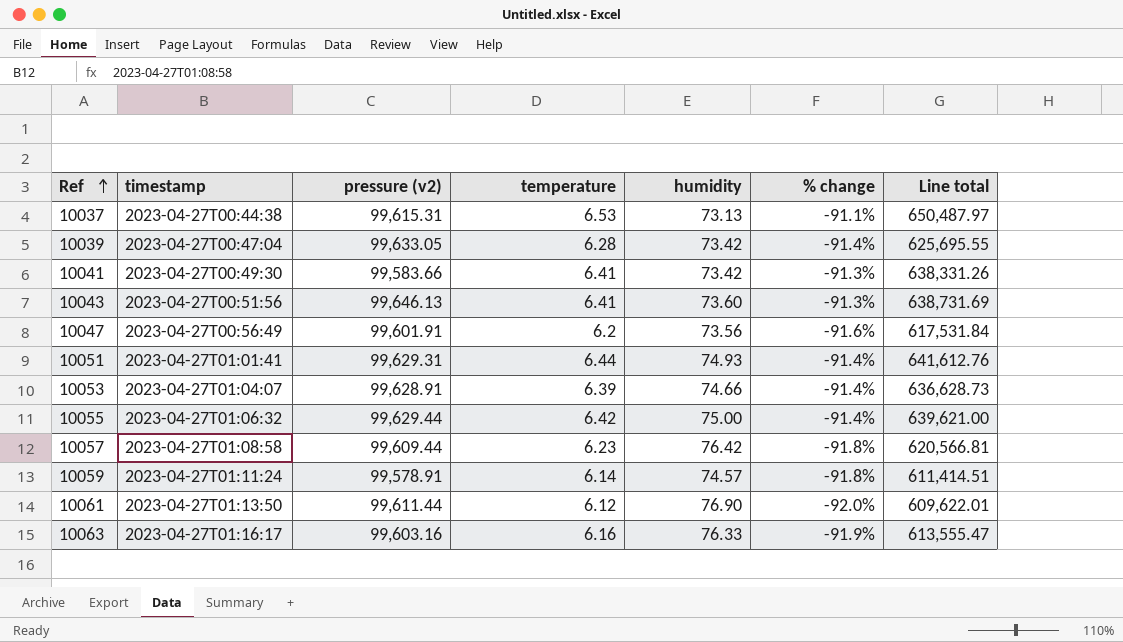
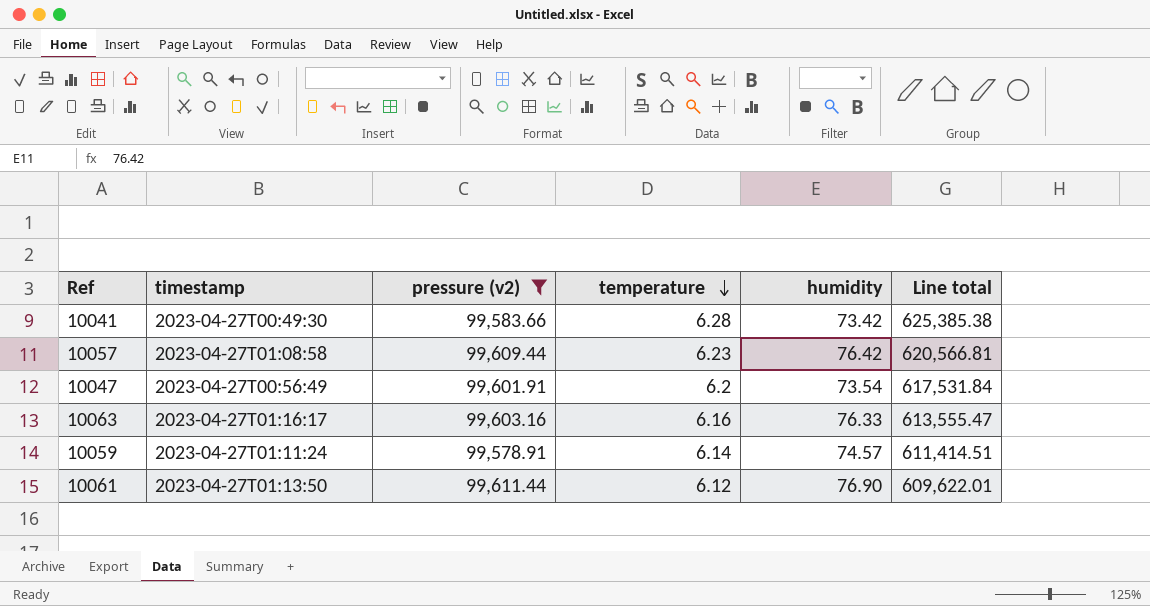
filter: none -> pressure (v2) <= 99,611.44
row order: Ref ascending -> temperature descending
column % change | formula: ([temperature] - [humidity]) / [humidity] -> none
10041 | temperature: 6.41 -> 6.28
10041 | Line total: 638,331.26 -> 625,385.38
10047 | humidity: 73.56 -> 73.54

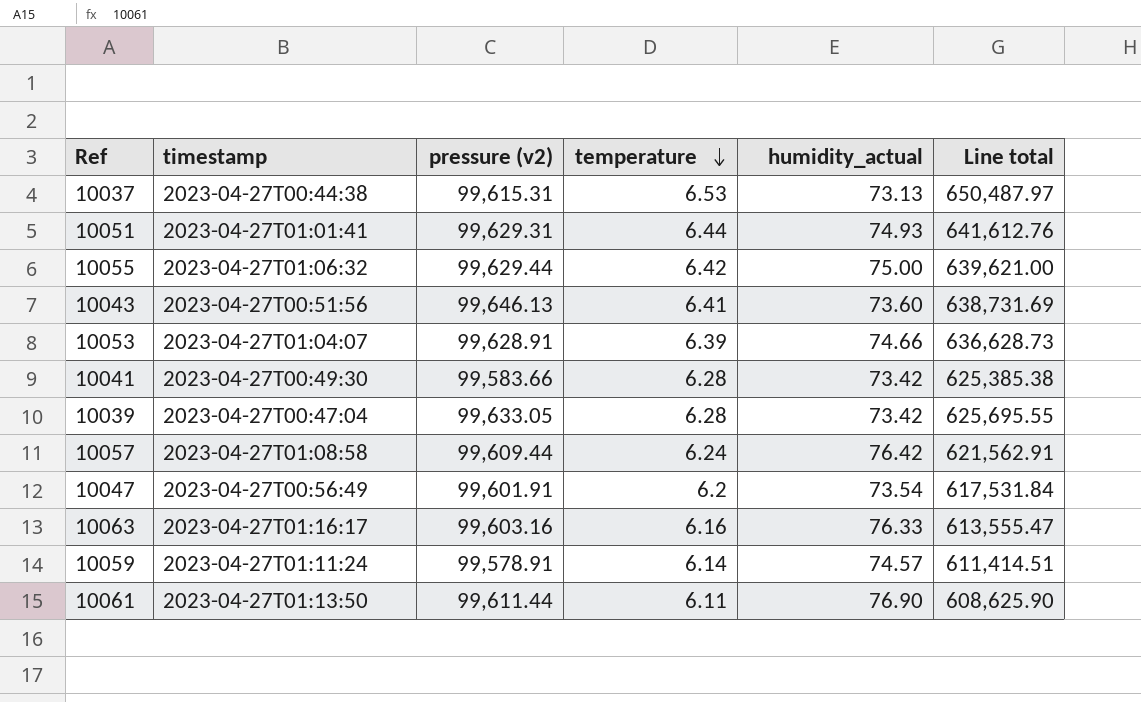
filter: pressure (v2) <= 99,611.44 -> none
column name: humidity -> humidity_actual
10057 | temperature: 6.23 -> 6.24
10057 | Line total: 620,566.81 -> 621,562.91
10061 | temperature: 6.12 -> 6.11
10061 | Line total: 609,622.01 -> 608,625.90

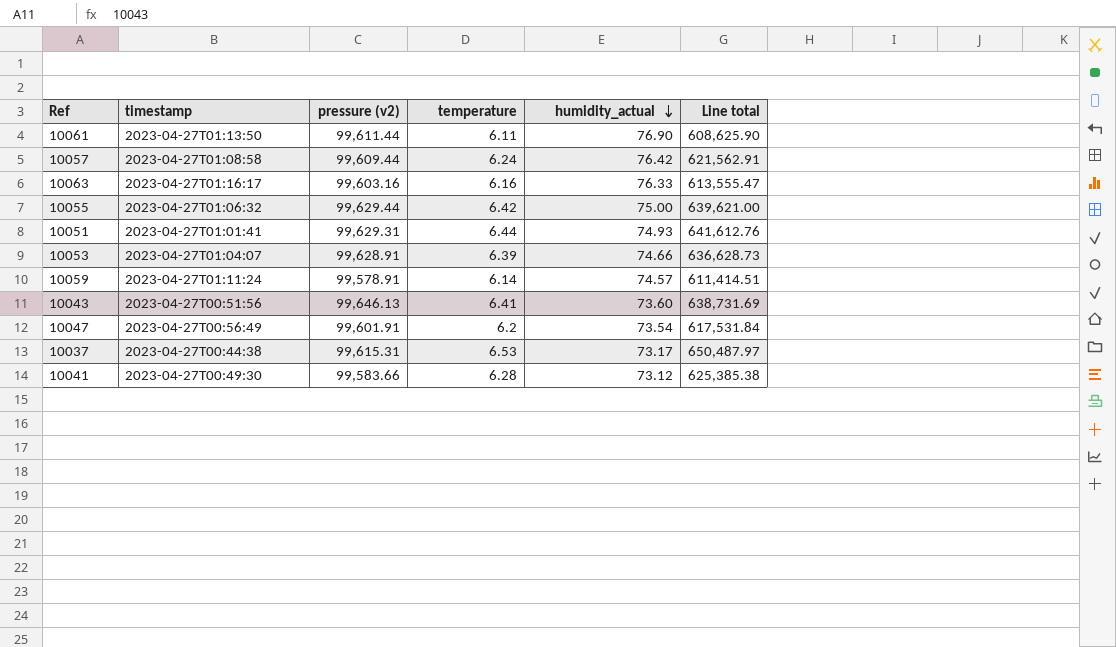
row order: temperature descending -> humidity_actual descending
row 10039: 2023-04-27T00:47:04 | 99,633.05 | 6.28 | 73.42 | 625,695.55 -> none
10037 | humidity_actual: 73.13 -> 73.17
10041 | humidity_actual: 73.42 -> 73.12

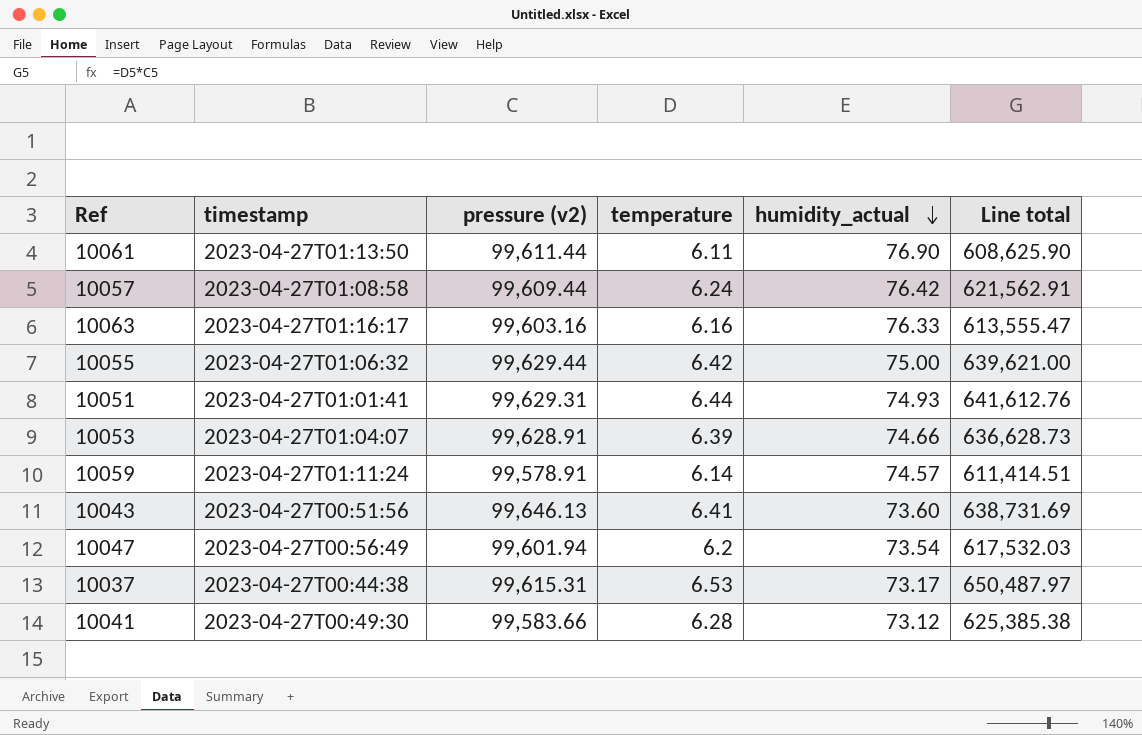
10047 | pressure (v2): 99,601.91 -> 99,601.94
10047 | Line total: 617,531.84 -> 617,532.03

